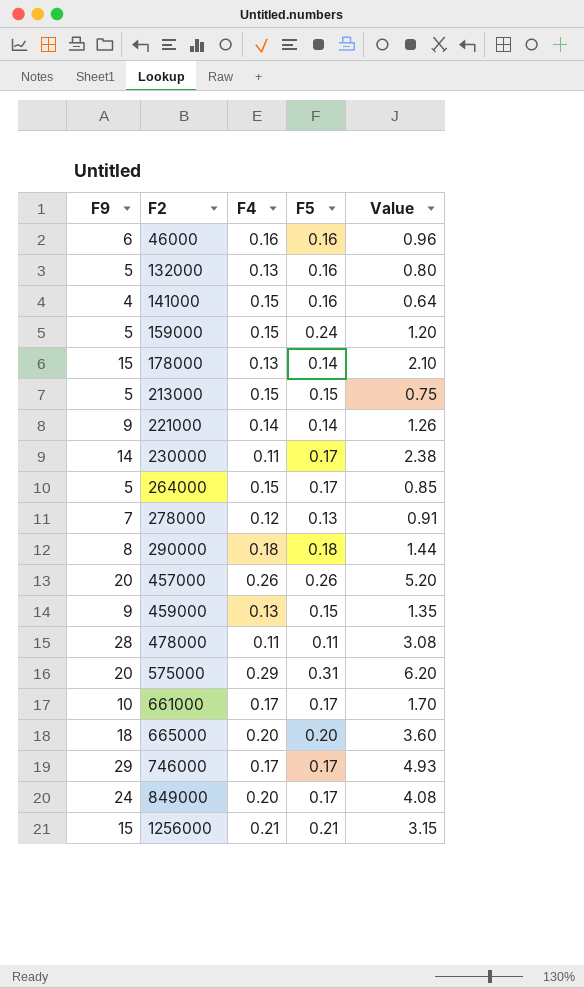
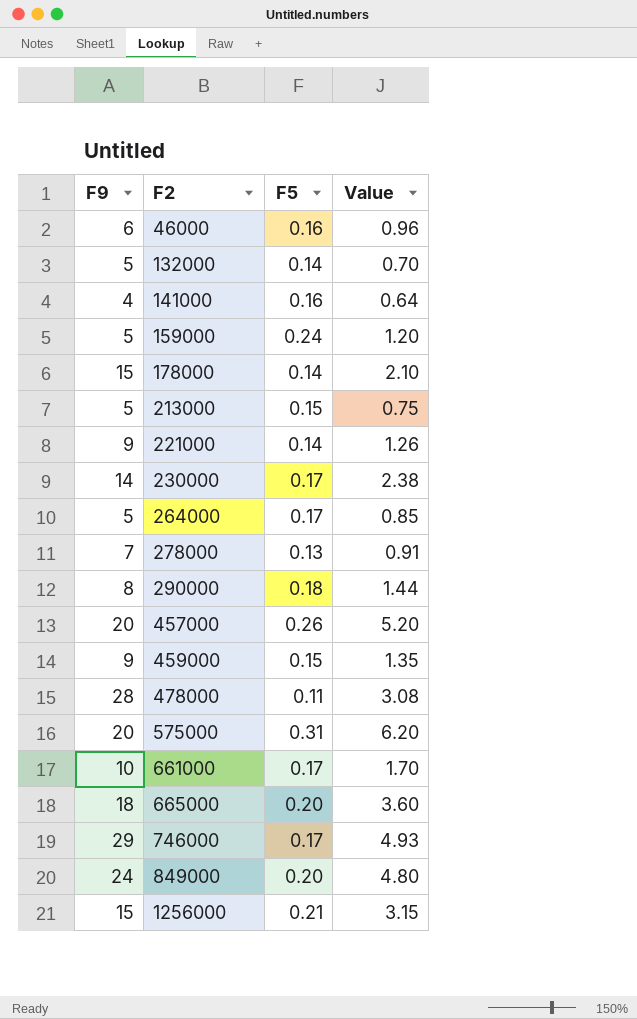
column F4 | position: 3 -> none
132000 | F5: 0.16 -> 0.14
132000 | Value: 0.80 -> 0.70
849000 | F5: 0.17 -> 0.20
849000 | Value: 4.08 -> 4.80

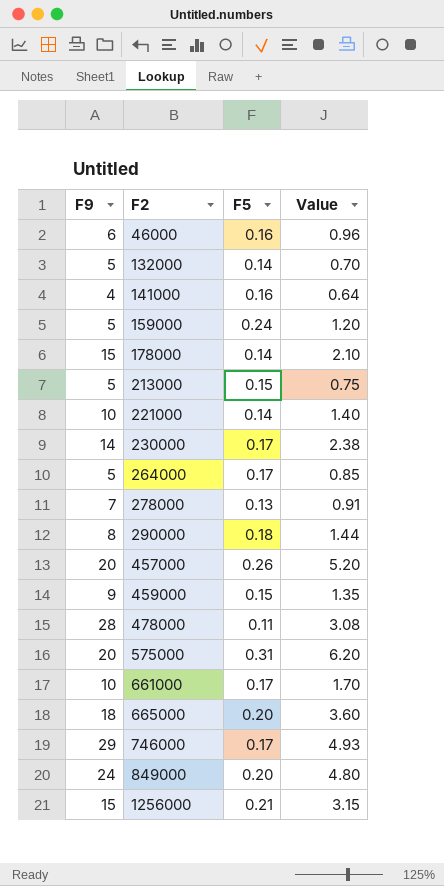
221000 | F9: 9 -> 10
221000 | Value: 1.26 -> 1.40

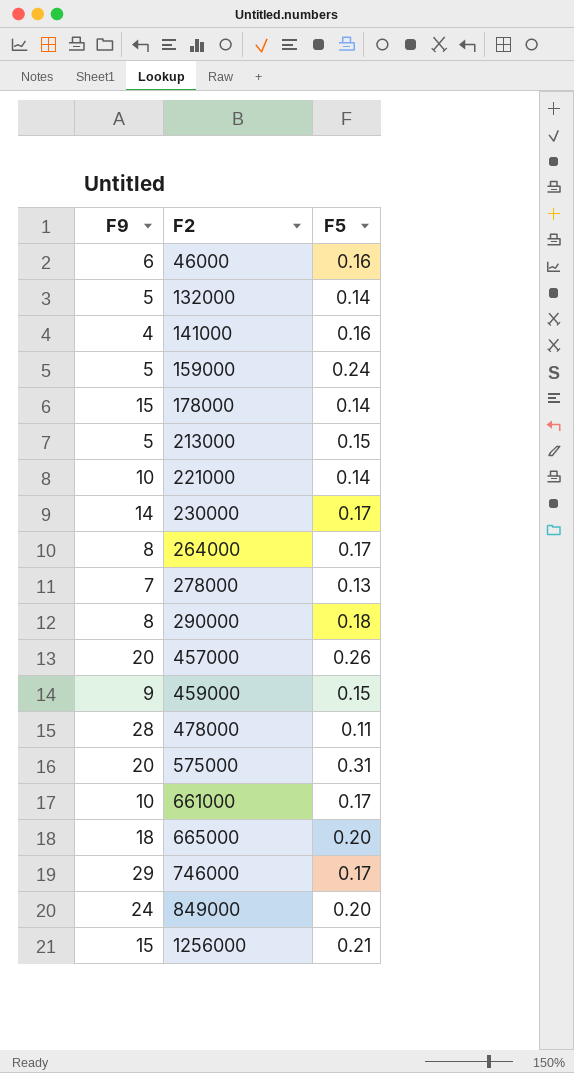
column Value | formula: [F9] * [F5] -> none
264000 | F9: 5 -> 8

